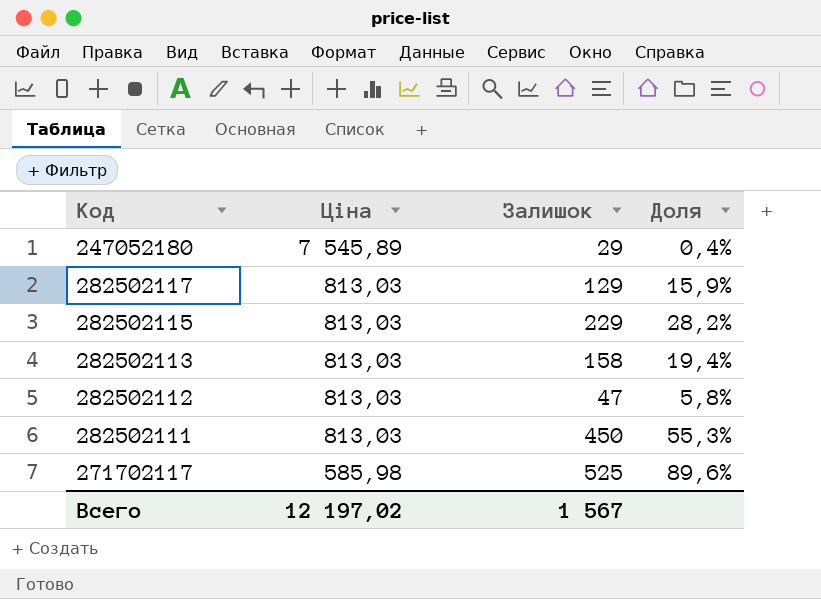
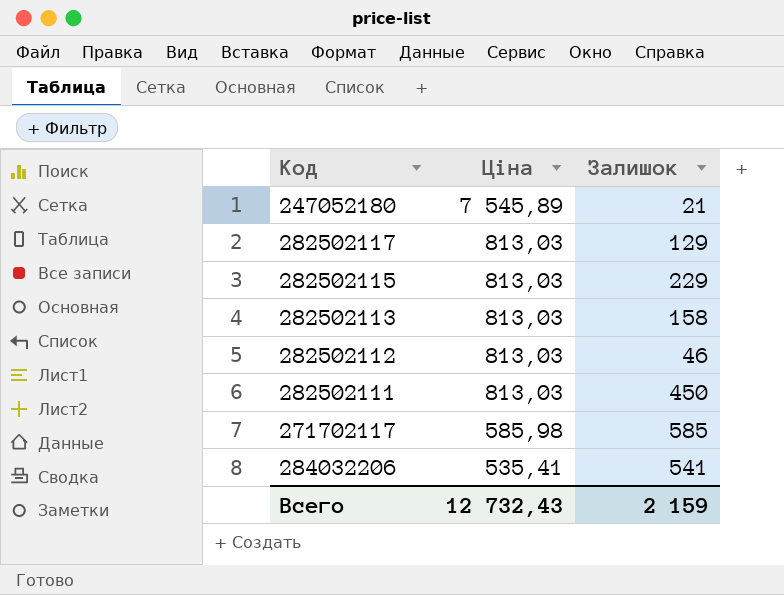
column Доля | formula: [Залишок] / [Ціна] -> none
247052180 | Залишок: 29 -> 21
282502112 | Залишок: 47 -> 46
271702117 | Залишок: 525 -> 585
row 284032206: none -> 535,41 | 541
Всего | Ціна: 12 197,02 -> 12 732,43
Всего | Залишок: 1 567 -> 2 159

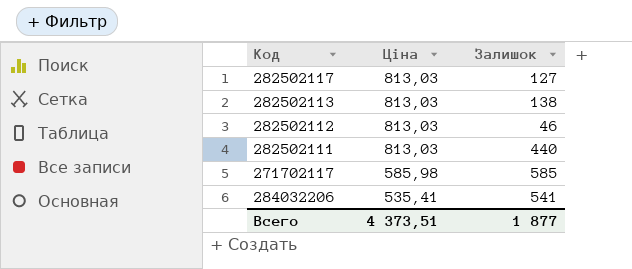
row 247052180: 7 545,89 | 21 -> none
row 282502115: 813,03 | 229 -> none
282502117 | Залишок: 129 -> 127
282502113 | Залишок: 158 -> 138
282502111 | Залишок: 450 -> 440
Всего | Ціна: 12 732,43 -> 4 373,51
Всего | Залишок: 2 159 -> 1 877

